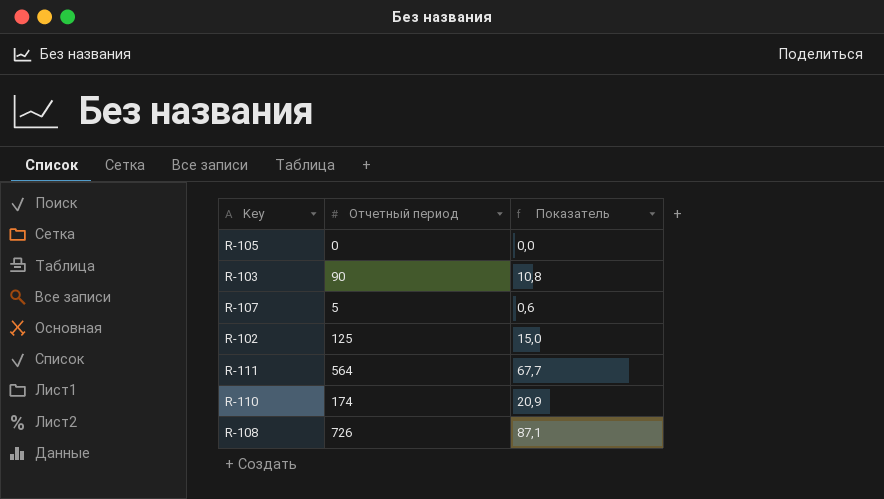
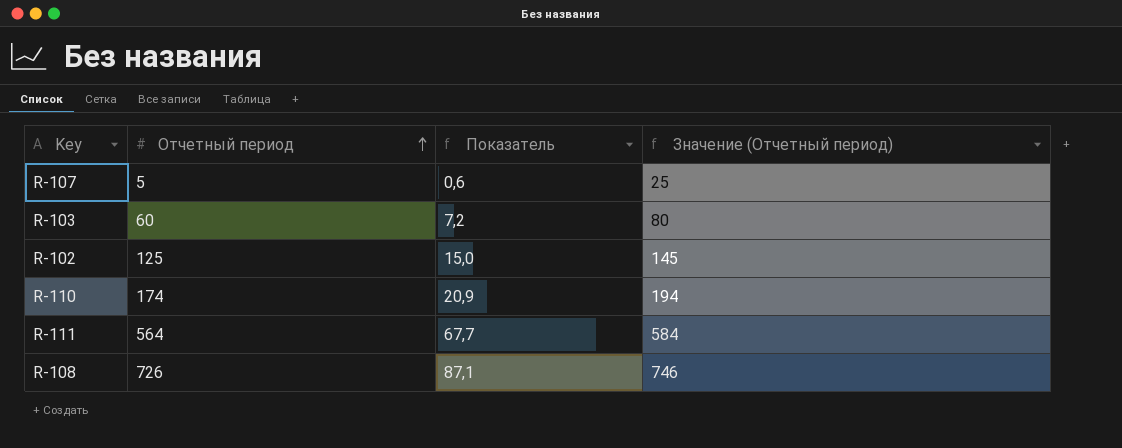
row order: none -> Отчетный период ascending
column Значение (Отчетный период) | formula: none -> [Отчетный период] + 20
row R-105: 0 | 0,0 -> none
R-103 | Отчетный период: 90 -> 60
R-103 | Показатель: 10,8 -> 7,2

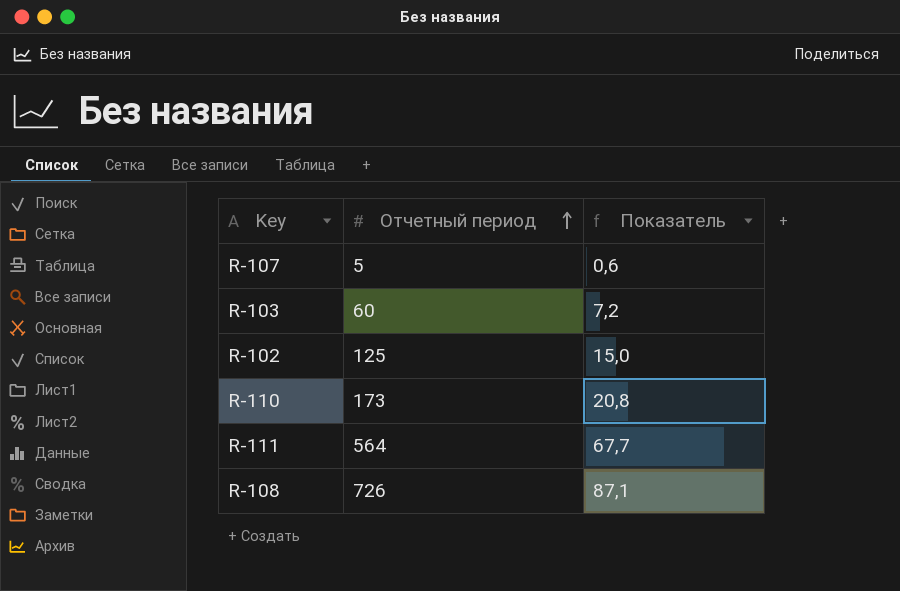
column Значение (Отчетный период) | formula: [Отчетный период] + 20 -> none
R-110 | Отчетный период: 174 -> 173
R-110 | Показатель: 20,9 -> 20,8

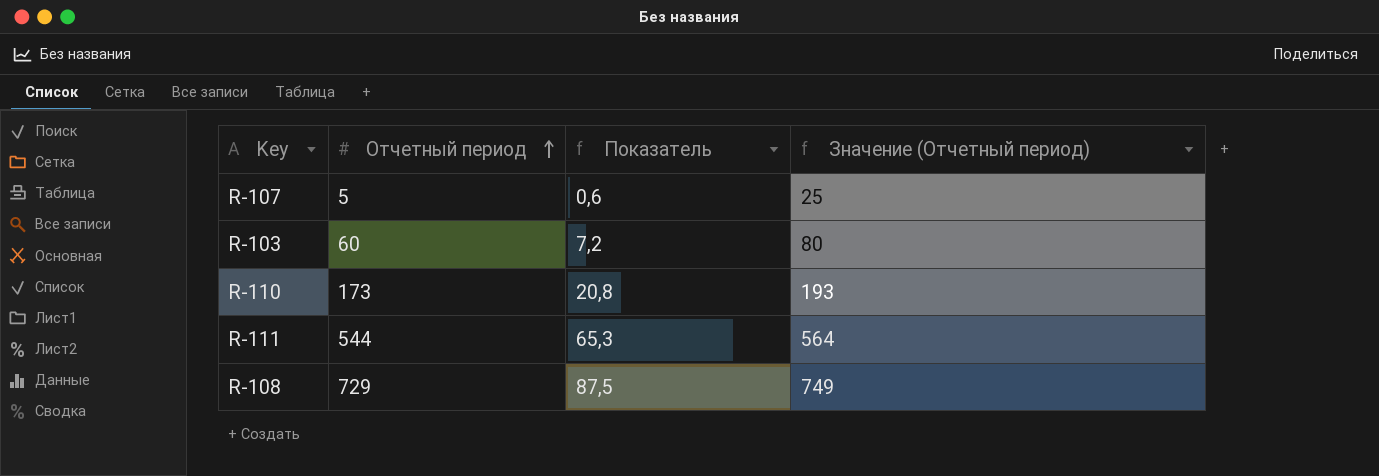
column Значение (Отчетный период) | formula: none -> [Отчетный период] + 20
row R-102: 125 | 15,0 -> none
R-111 | Отчетный период: 564 -> 544
R-111 | Показатель: 67,7 -> 65,3
R-108 | Отчетный период: 726 -> 729
R-108 | Показатель: 87,1 -> 87,5

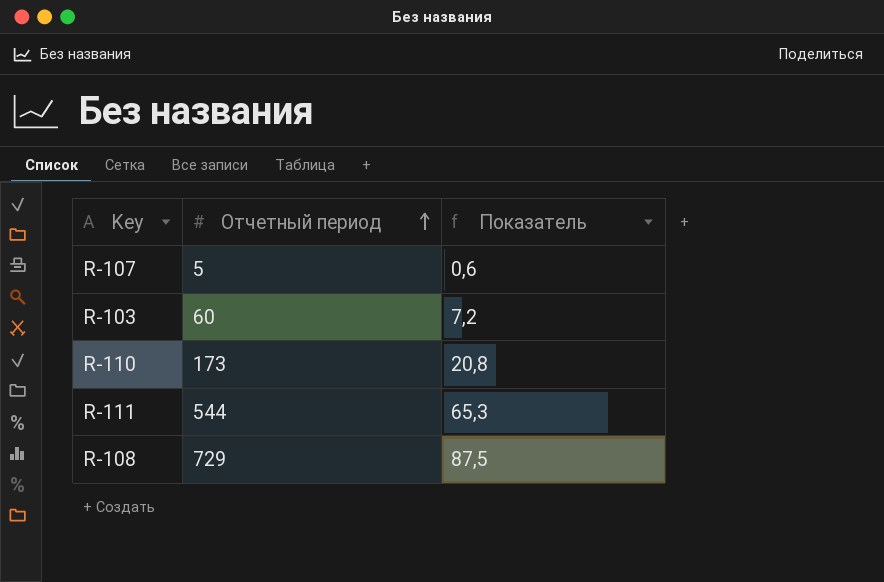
column Значение (Отчетный период) | formula: [Отчетный период] + 20 -> none

